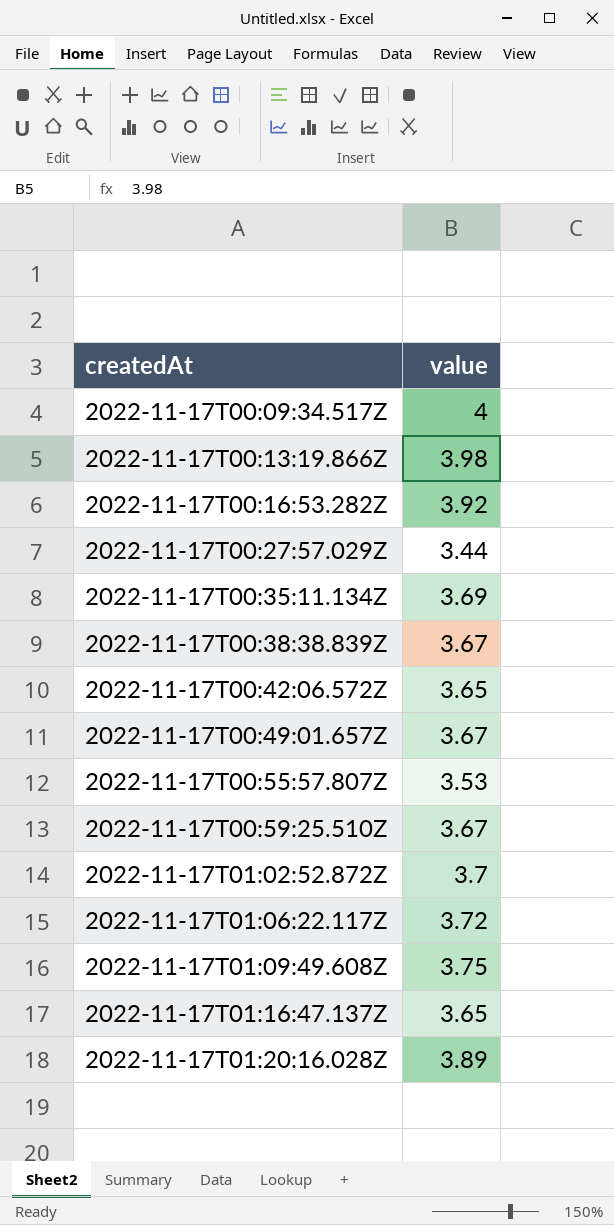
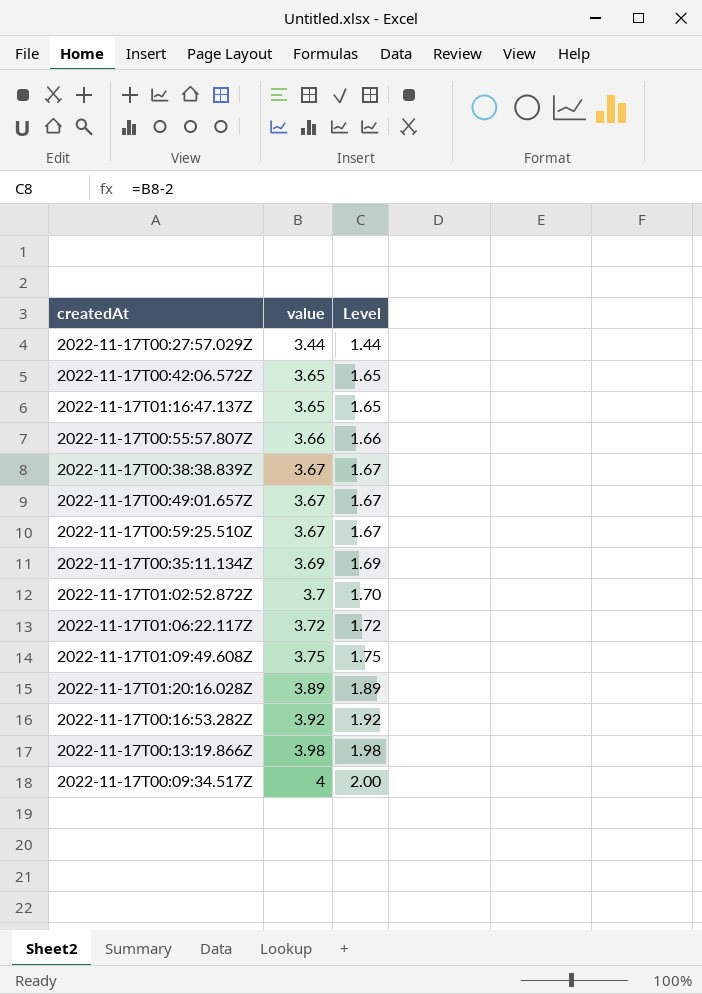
row order: createdAt ascending -> value ascending
column Level | formula: none -> [value] - 2
2022-11-17T00:55:57.807Z | value: 3.53 -> 3.66

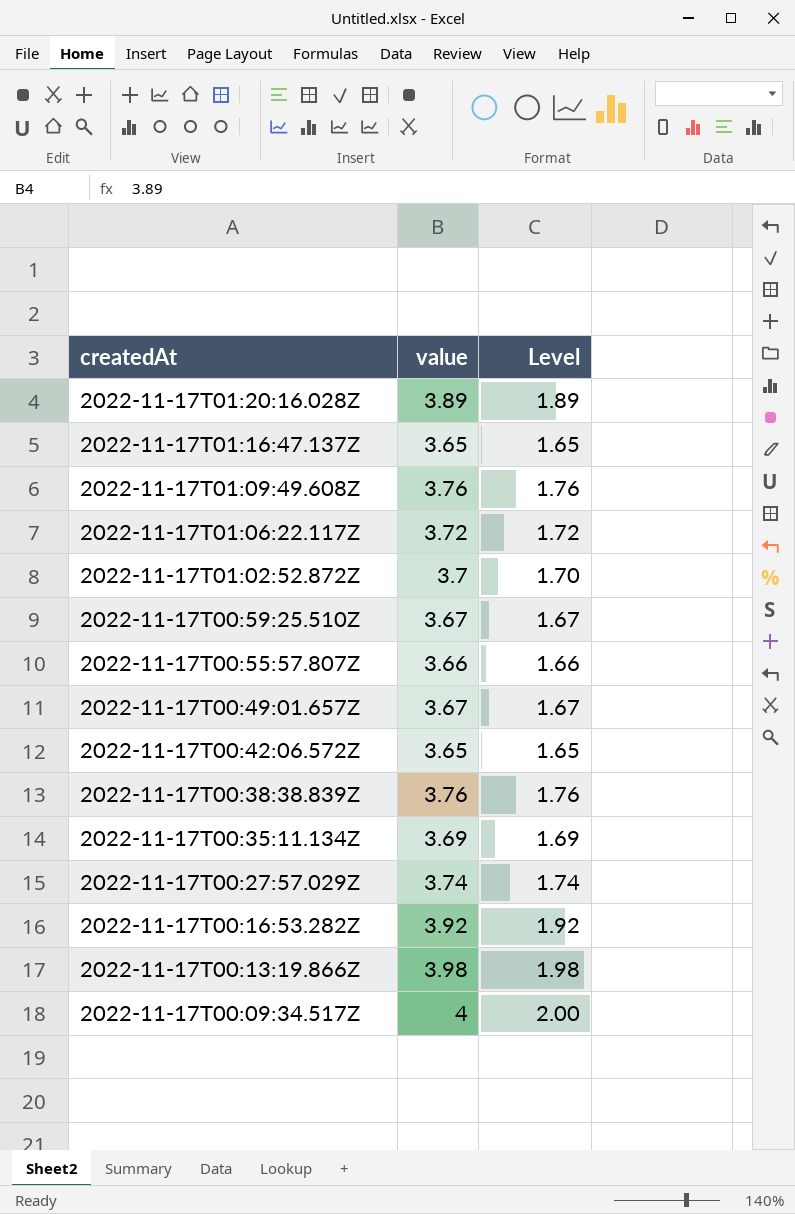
row order: value ascending -> createdAt descending
2022-11-17T01:09:49.608Z | value: 3.75 -> 3.76
2022-11-17T01:09:49.608Z | Level: 1.75 -> 1.76
2022-11-17T00:38:38.839Z | value: 3.67 -> 3.76
2022-11-17T00:38:38.839Z | Level: 1.67 -> 1.76
2022-11-17T00:27:57.029Z | value: 3.44 -> 3.74
2022-11-17T00:27:57.029Z | Level: 1.44 -> 1.74

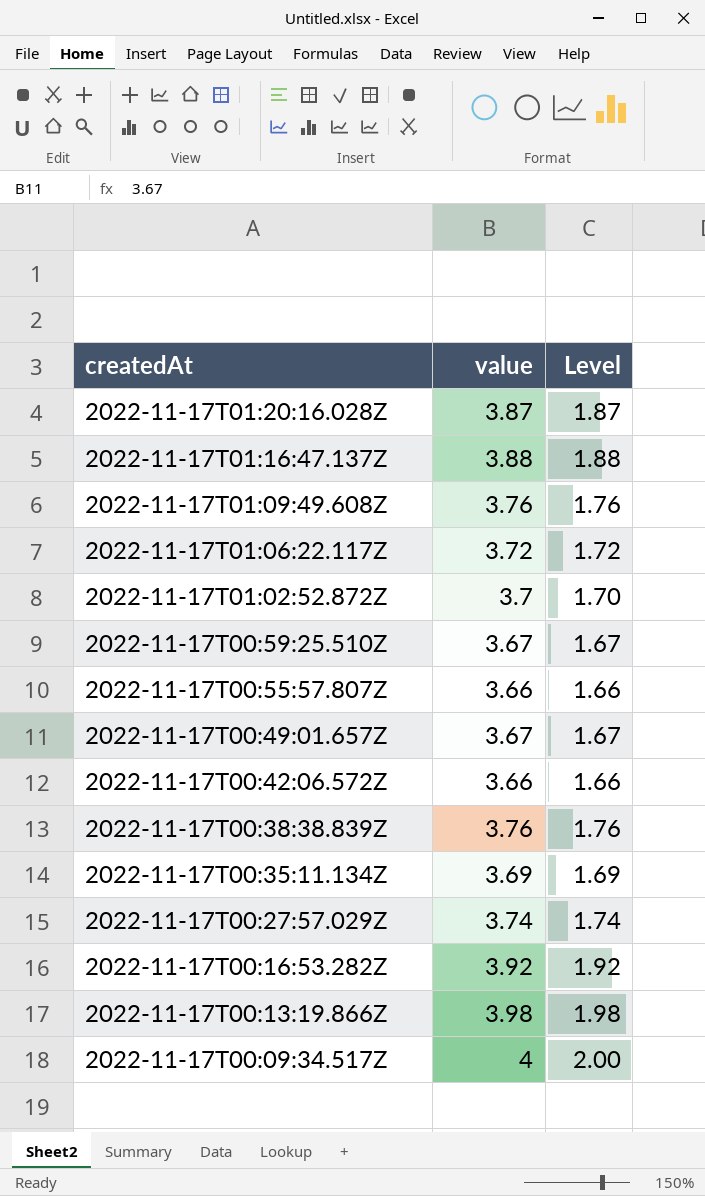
2022-11-17T01:20:16.028Z | value: 3.89 -> 3.87
2022-11-17T01:20:16.028Z | Level: 1.89 -> 1.87
2022-11-17T01:16:47.137Z | value: 3.65 -> 3.88
2022-11-17T01:16:47.137Z | Level: 1.65 -> 1.88
2022-11-17T00:42:06.572Z | value: 3.65 -> 3.66
2022-11-17T00:42:06.572Z | Level: 1.65 -> 1.66

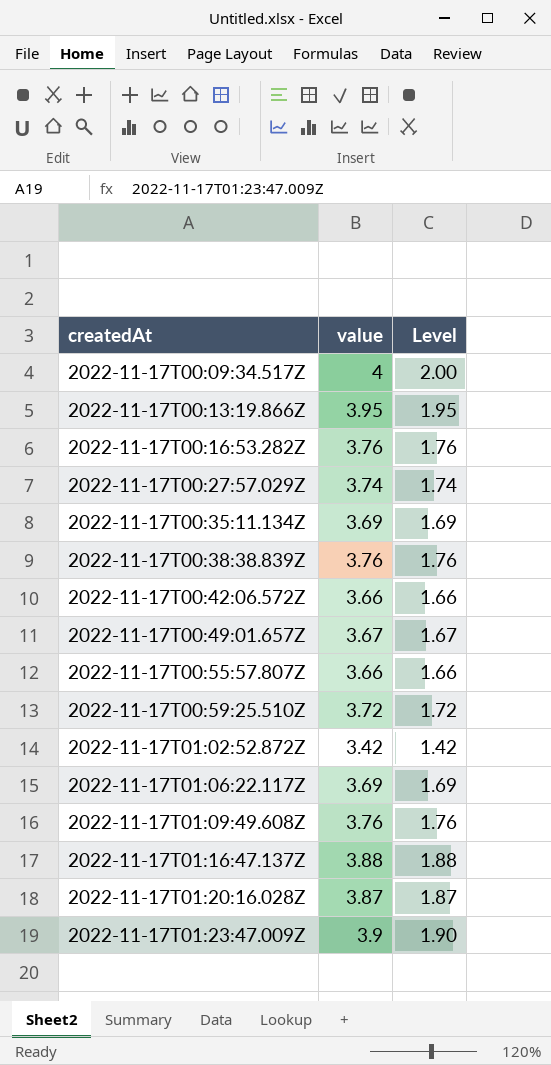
row order: createdAt descending -> createdAt ascending
2022-11-17T00:13:19.866Z | value: 3.98 -> 3.95
2022-11-17T00:13:19.866Z | Level: 1.98 -> 1.95
2022-11-17T00:16:53.282Z | value: 3.92 -> 3.76
2022-11-17T00:16:53.282Z | Level: 1.92 -> 1.76
2022-11-17T00:59:25.510Z | value: 3.67 -> 3.72
2022-11-17T00:59:25.510Z | Level: 1.67 -> 1.72
2022-11-17T01:02:52.872Z | value: 3.7 -> 3.42
2022-11-17T01:02:52.872Z | Level: 1.70 -> 1.42
2022-11-17T01:06:22.117Z | value: 3.72 -> 3.69
2022-11-17T01:06:22.117Z | Level: 1.72 -> 1.69
row 2022-11-17T01:23:47.009Z: none -> 3.9 | 1.90

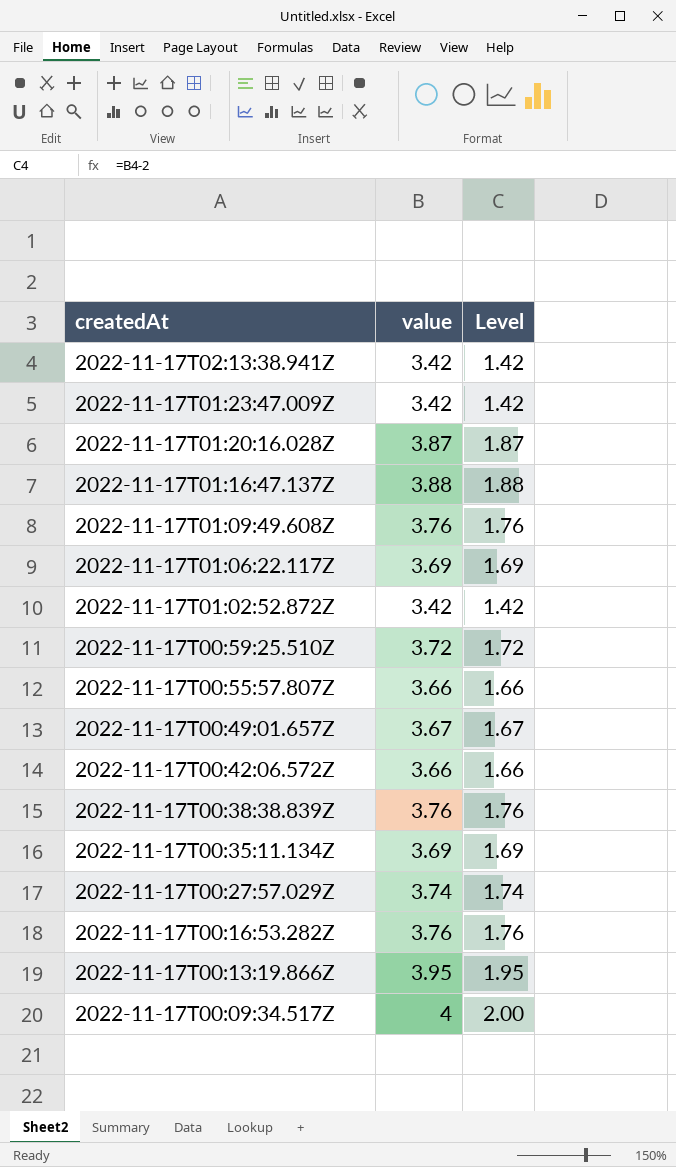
row order: createdAt ascending -> createdAt descending
row 2022-11-17T02:13:38.941Z: none -> 3.42 | 1.42
2022-11-17T01:23:47.009Z | value: 3.9 -> 3.42
2022-11-17T01:23:47.009Z | Level: 1.90 -> 1.42

